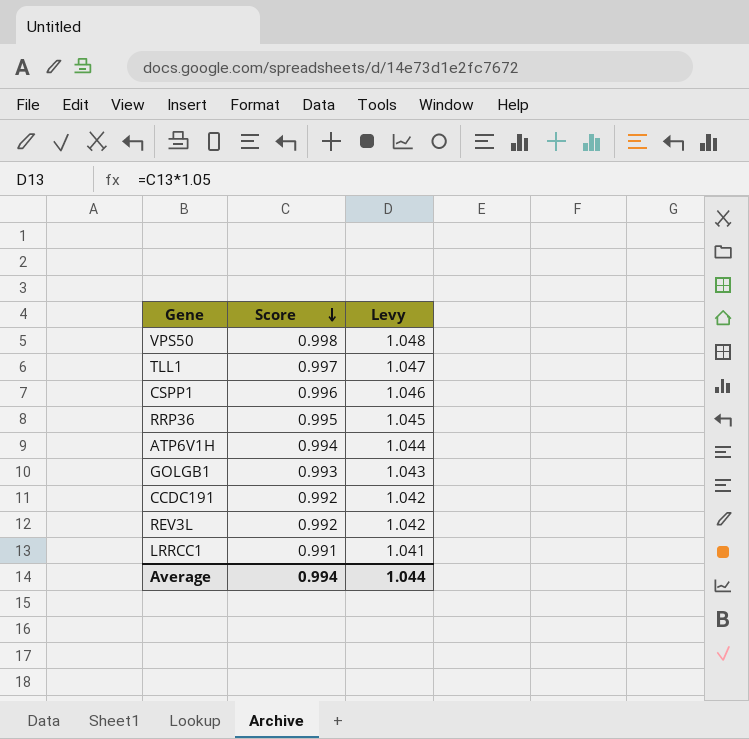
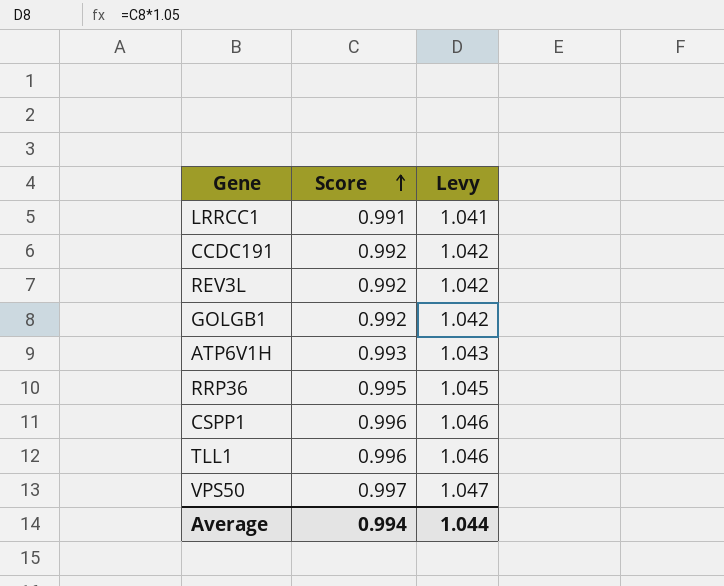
row order: Score descending -> Score ascending
GOLGB1 | Score: 0.993 -> 0.992
GOLGB1 | Levy: 1.043 -> 1.042
ATP6V1H | Score: 0.994 -> 0.993
ATP6V1H | Levy: 1.044 -> 1.043
TLL1 | Score: 0.997 -> 0.996
TLL1 | Levy: 1.047 -> 1.046
VPS50 | Score: 0.998 -> 0.997
VPS50 | Levy: 1.048 -> 1.047

